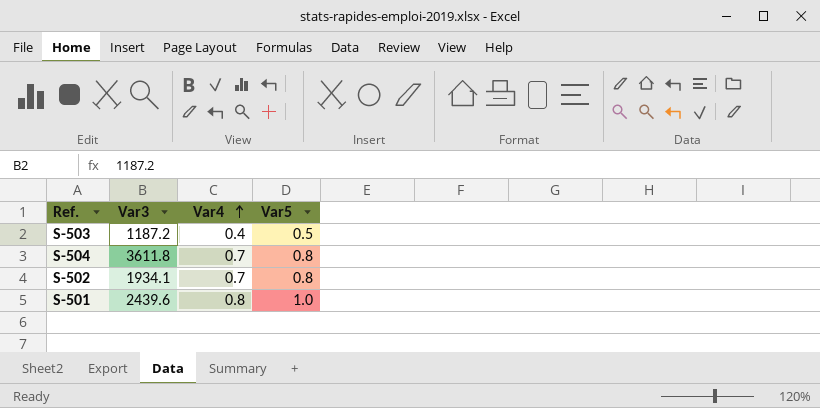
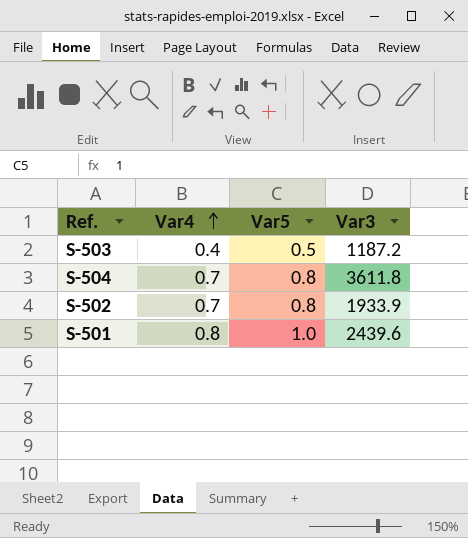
column Var3 | position: 2 -> 4
S-502 | Var3: 1934.1 -> 1933.9

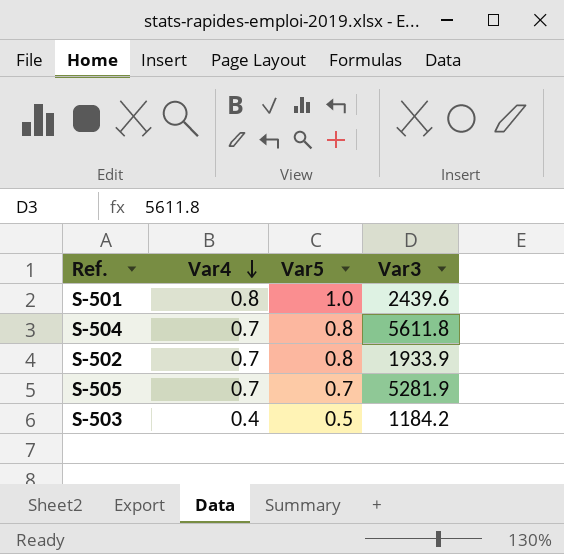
row order: Var4 ascending -> Var4 descending
S-504 | Var3: 3611.8 -> 5611.8
row S-505: none -> 0.7 | 0.7 | 5281.9
S-503 | Var3: 1187.2 -> 1184.2

